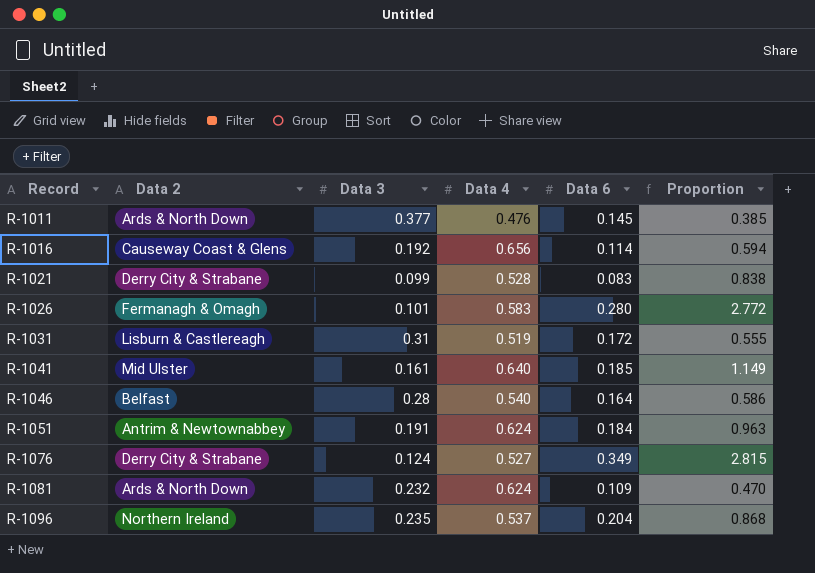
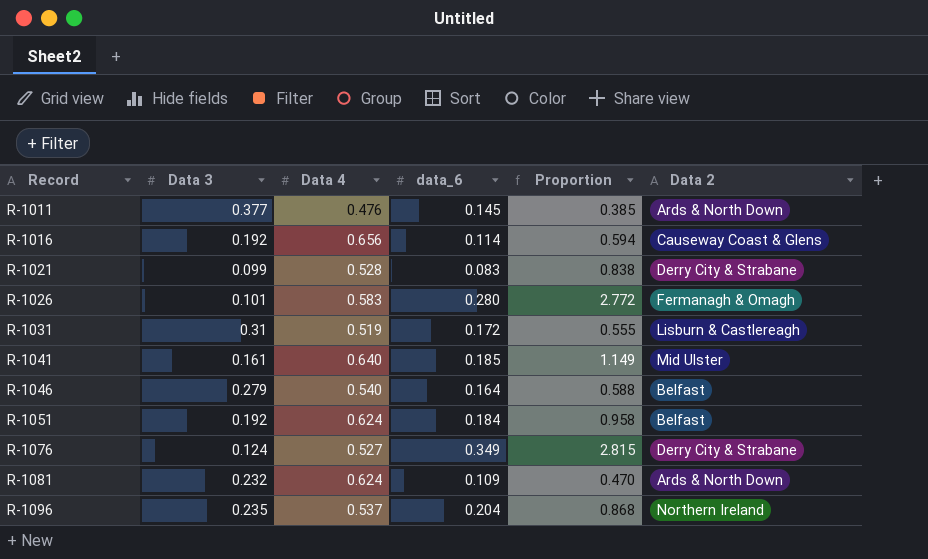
column name: Data 6 -> data_6
column Data 2 | position: 2 -> 6
R-1046 | Data 3: 0.28 -> 0.279
R-1046 | Proportion: 0.586 -> 0.588
R-1051 | Data 3: 0.191 -> 0.192
R-1051 | Proportion: 0.963 -> 0.958
R-1051 | Data 2: Antrim & Newtownabbey -> Belfast

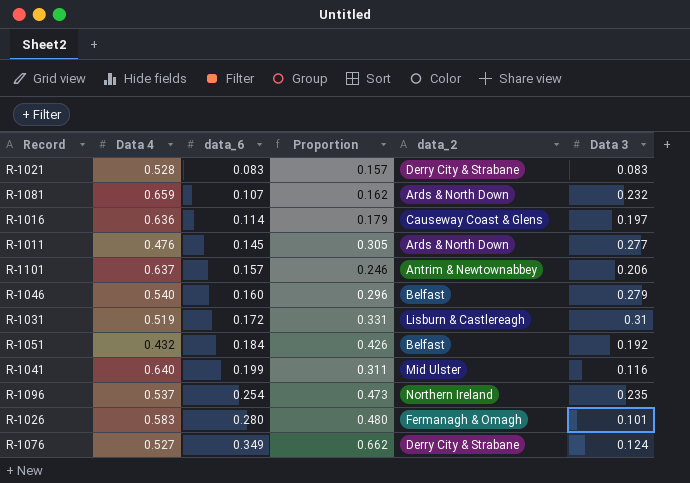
row order: Record ascending -> data_6 ascending
column Proportion | formula: [data_6] / [Data 3] -> [data_6] / [Data 4]
column name: Data 2 -> data_2
column Data 3 | position: 2 -> 6
R-1021 | Data 3: 0.099 -> 0.083
R-1081 | Data 4: 0.624 -> 0.659
R-1081 | data_6: 0.109 -> 0.107
R-1016 | Data 4: 0.656 -> 0.636
R-1016 | Data 3: 0.192 -> 0.197
R-1011 | Data 3: 0.377 -> 0.277
row R-1101: none -> 0.637 | 0.157 | 0.246 | Antrim & Newtownabbey | 0.206
R-1046 | data_6: 0.164 -> 0.160
R-1051 | Data 4: 0.624 -> 0.432
R-1041 | data_6: 0.185 -> 0.199
R-1041 | Data 3: 0.161 -> 0.116
R-1096 | data_6: 0.204 -> 0.254

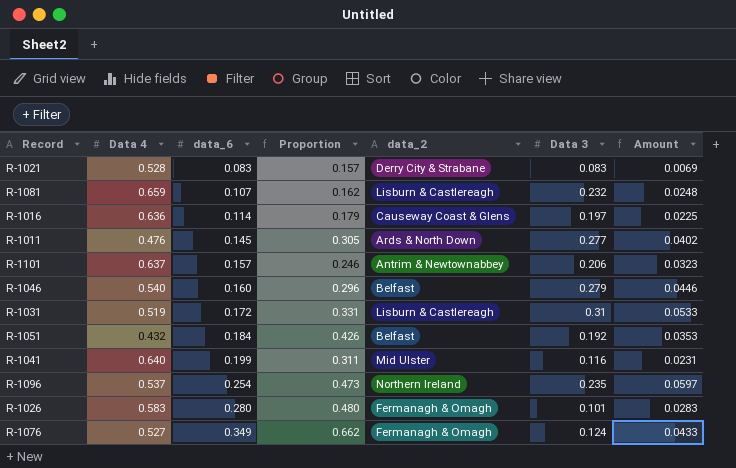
column Amount | formula: none -> [data_6] * [Data 3]
R-1081 | data_2: Ards & North Down -> Lisburn & Castlereagh
R-1076 | data_2: Derry City & Strabane -> Fermanagh & Omagh

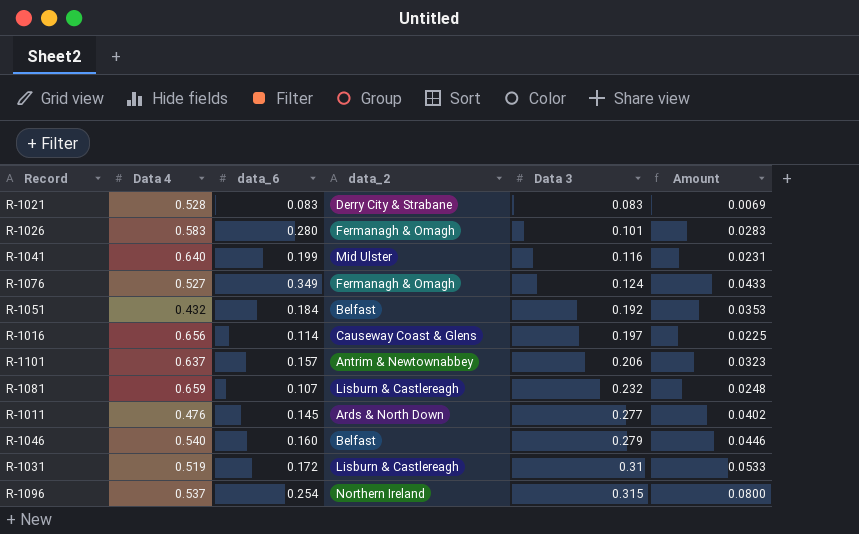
row order: data_6 ascending -> Data 3 ascending
column Proportion | formula: [data_6] / [Data 4] -> none
R-1016 | Data 4: 0.636 -> 0.656
R-1096 | Data 3: 0.235 -> 0.315
R-1096 | Amount: 0.0597 -> 0.0800

